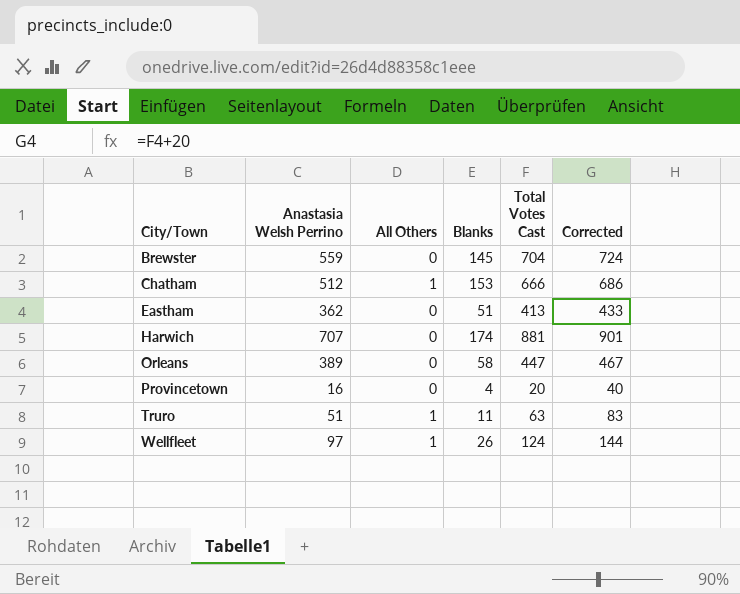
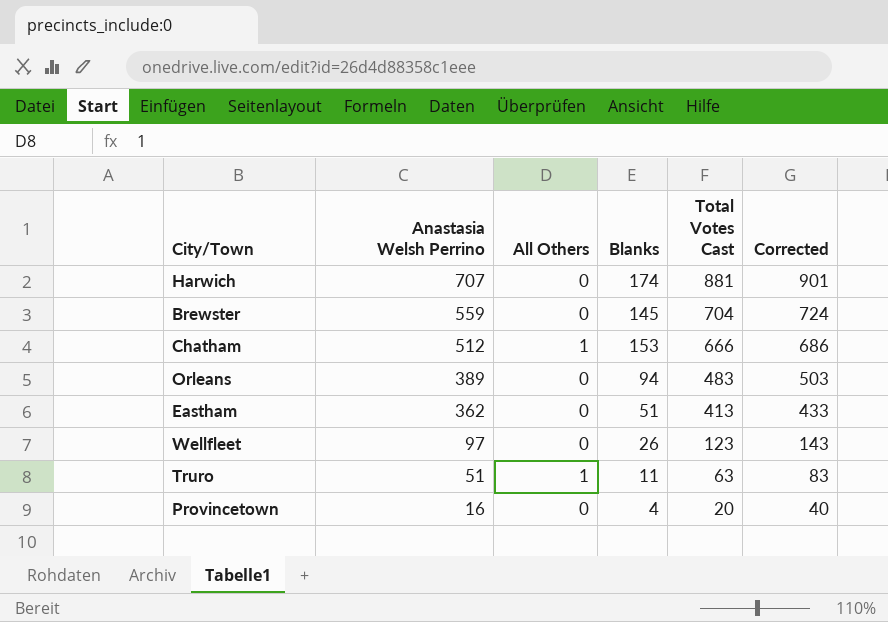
row order: City/Town ascending -> Anastasia Welsh Perrino descending
Orleans | Blanks: 58 -> 94
Orleans | Total Votes Cast: 447 -> 483
Orleans | Corrected: 467 -> 503
Wellfleet | All Others: 1 -> 0
Wellfleet | Total Votes Cast: 124 -> 123
Wellfleet | Corrected: 144 -> 143

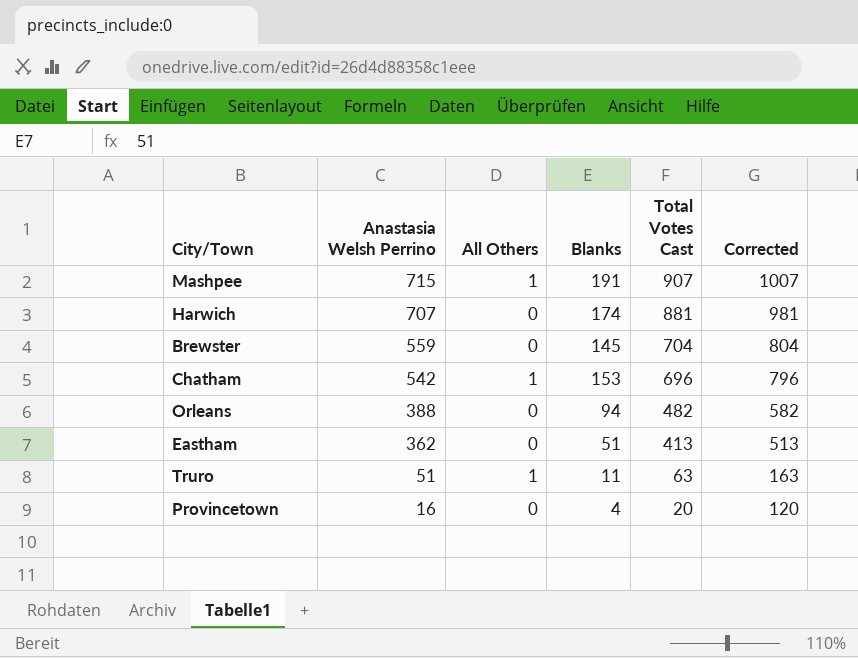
column Corrected | formula: [Total Votes Cast] + 20 -> [Total Votes Cast] + 100
row Wellfleet: 97 | 0 | 26 | 123 | 143 -> none
row Mashpee: none -> 715 | 1 | 191 | 907 | 1007
Chatham | Anastasia Welsh Perrino: 512 -> 542
Chatham | Total Votes Cast: 666 -> 696
Orleans | Anastasia Welsh Perrino: 389 -> 388
Orleans | Total Votes Cast: 483 -> 482

